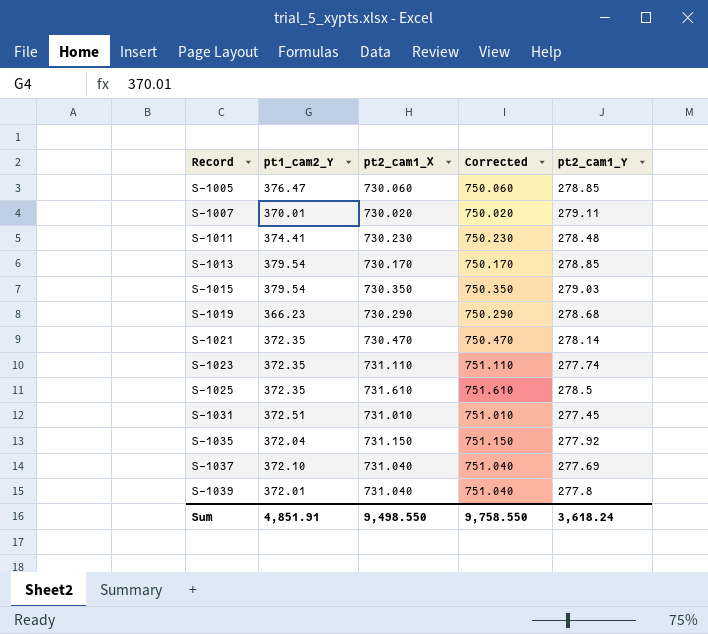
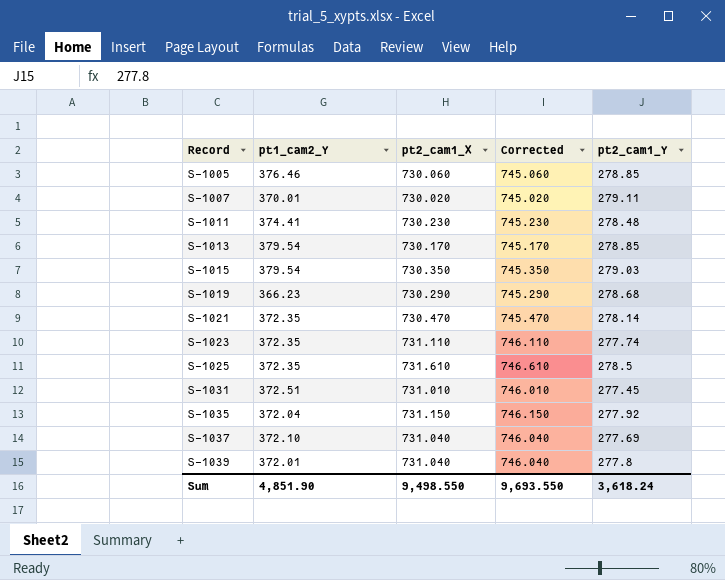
column Corrected | formula: [pt2_cam1_X] + 20 -> [pt2_cam1_X] + 15
S-1005 | pt1_cam2_Y: 376.47 -> 376.46
Sum | pt1_cam2_Y: 4,851.91 -> 4,851.90
Sum | Corrected: 9,758.550 -> 9,693.550

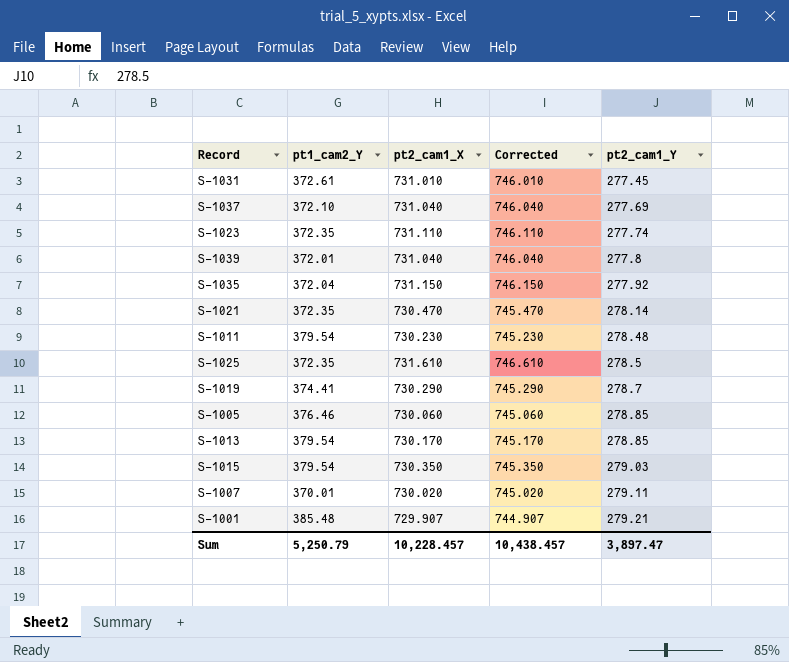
row order: Record ascending -> pt2_cam1_Y ascending
S-1031 | pt1_cam2_Y: 372.51 -> 372.61
S-1011 | pt1_cam2_Y: 374.41 -> 379.54
S-1019 | pt1_cam2_Y: 366.23 -> 374.41
S-1019 | pt2_cam1_Y: 278.68 -> 278.7
row S-1001: none -> 385.48 | 729.907 | 744.907 | 279.21
Sum | pt1_cam2_Y: 4,851.90 -> 5,250.79
Sum | pt2_cam1_X: 9,498.550 -> 10,228.457
Sum | Corrected: 9,693.550 -> 10,438.457
Sum | pt2_cam1_Y: 3,618.24 -> 3,897.47

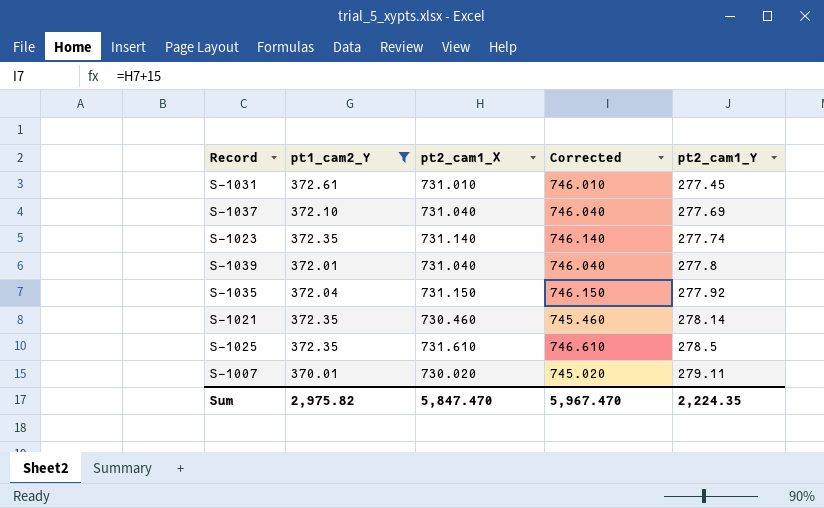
filter: none -> pt1_cam2_Y <= 372.61
S-1023 | pt2_cam1_X: 731.110 -> 731.140
S-1023 | Corrected: 746.110 -> 746.140
S-1021 | pt2_cam1_X: 730.470 -> 730.460
S-1021 | Corrected: 745.470 -> 745.460
Sum | pt1_cam2_Y: 5,250.79 -> 2,975.82
Sum | pt2_cam1_X: 10,228.457 -> 5,847.470
Sum | Corrected: 10,438.457 -> 5,967.470
Sum | pt2_cam1_Y: 3,897.47 -> 2,224.35

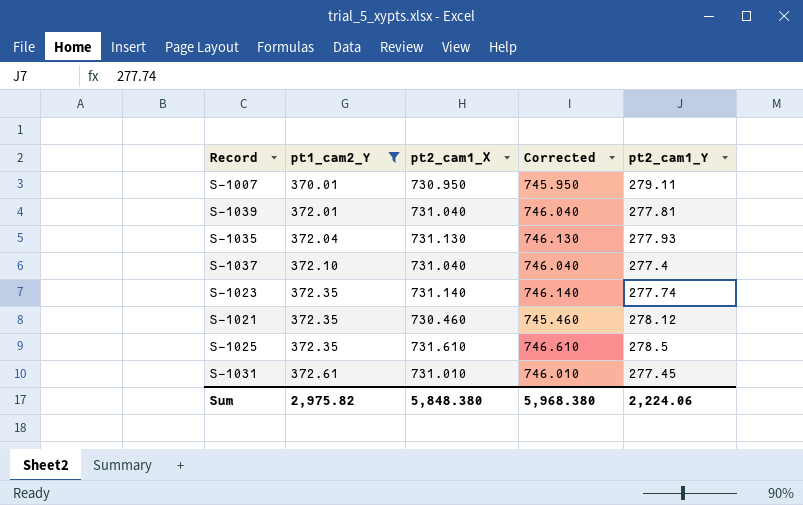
row order: pt2_cam1_Y ascending -> pt1_cam2_Y ascending
S-1007 | pt2_cam1_X: 730.020 -> 730.950
S-1007 | Corrected: 745.020 -> 745.950
S-1039 | pt2_cam1_Y: 277.8 -> 277.81
S-1035 | pt2_cam1_X: 731.150 -> 731.130
S-1035 | Corrected: 746.150 -> 746.130
S-1035 | pt2_cam1_Y: 277.92 -> 277.93
S-1037 | pt2_cam1_Y: 277.69 -> 277.4
S-1021 | pt2_cam1_Y: 278.14 -> 278.12
Sum | pt2_cam1_X: 5,847.470 -> 5,848.380
Sum | Corrected: 5,967.470 -> 5,968.380
Sum | pt2_cam1_Y: 2,224.35 -> 2,224.06

